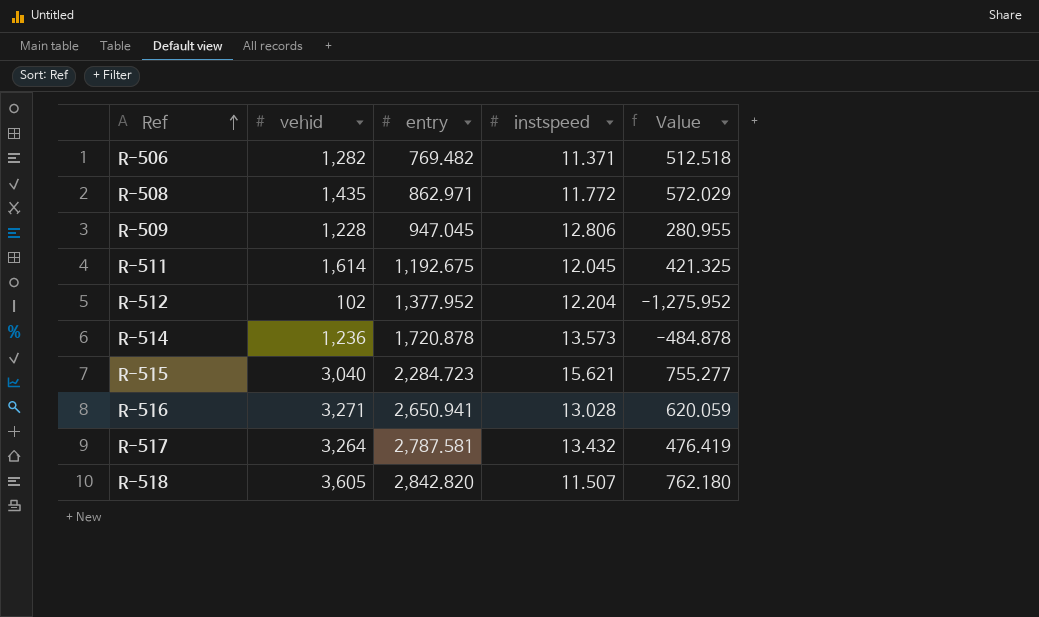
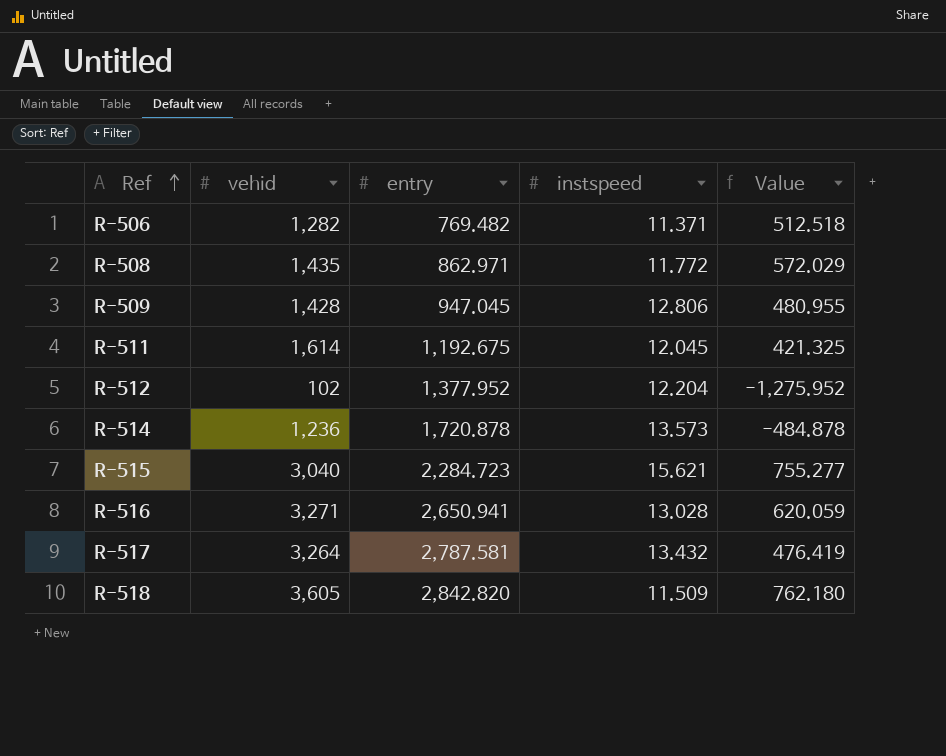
R-509 | vehid: 1,228 -> 1,428
R-509 | Value: 280.955 -> 480.955
R-518 | instspeed: 11.507 -> 11.509

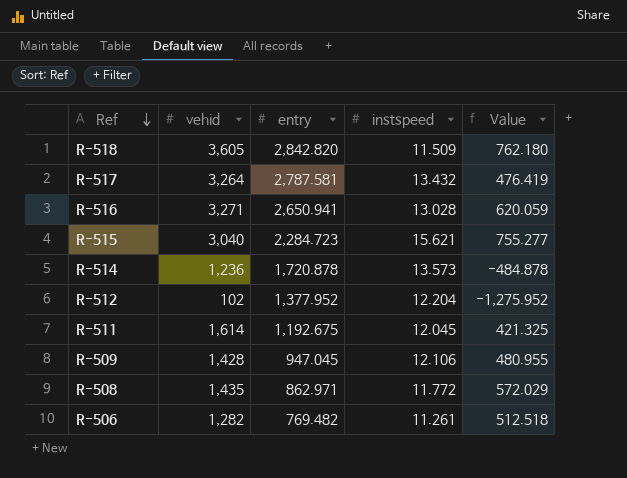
row order: Ref ascending -> Ref descending
R-509 | instspeed: 12.806 -> 12.106
R-506 | instspeed: 11.371 -> 11.261

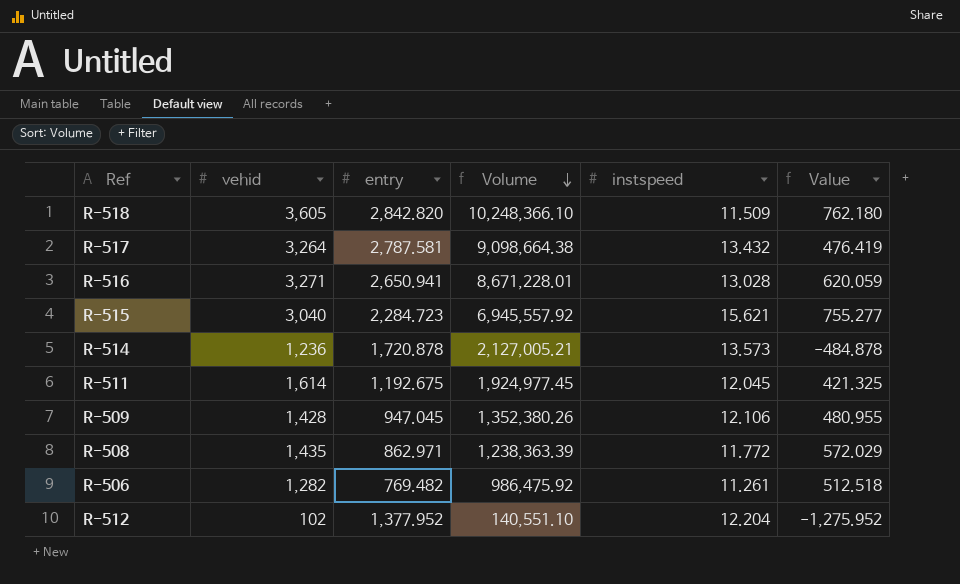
row order: Ref descending -> Volume descending
column Volume | formula: none -> [vehid] * [entry]

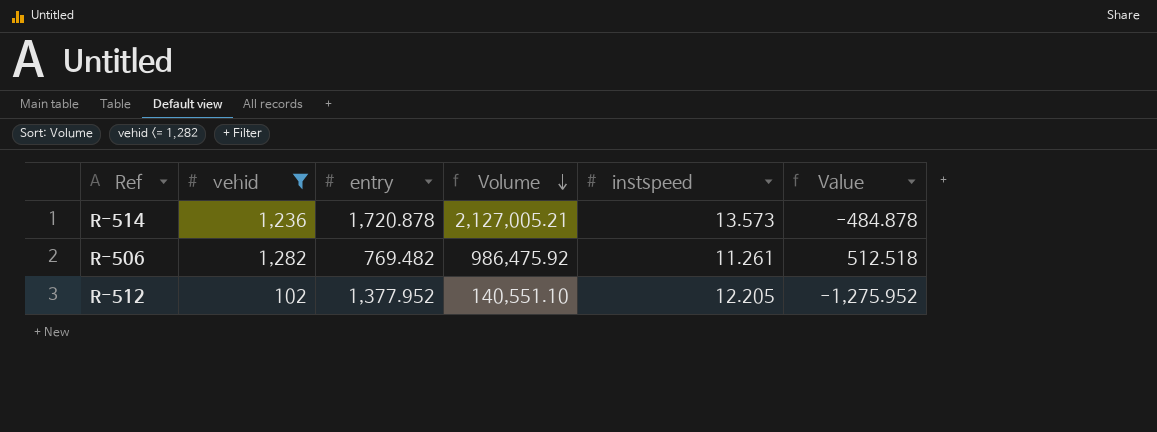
filter: none -> vehid <= 1,282
R-512 | instspeed: 12.204 -> 12.205

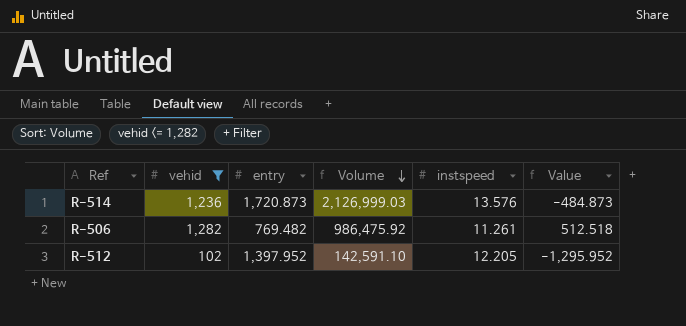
R-514 | entry: 1,720.878 -> 1,720.873
R-514 | Volume: 2,127,005.21 -> 2,126,999.03
R-514 | instspeed: 13.573 -> 13.576
R-514 | Value: -484.878 -> -484.873
R-512 | entry: 1,377.952 -> 1,397.952
R-512 | Volume: 140,551.10 -> 142,591.10
R-512 | Value: -1,275.952 -> -1,295.952

